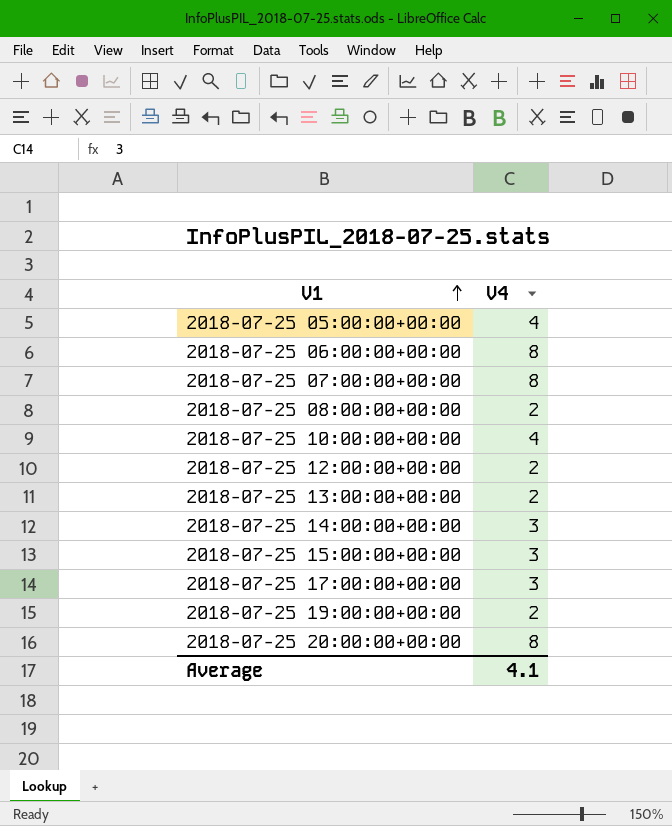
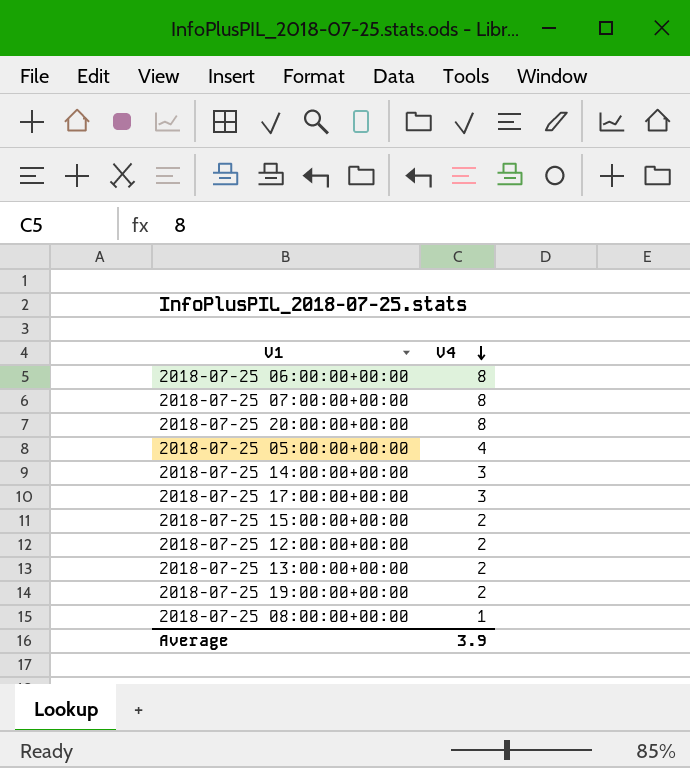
row order: V1 ascending -> V4 descending
row 2018-07-25 10:00:00+00:00: 4 -> none
2018-07-25 15:00:00+00:00 | V4: 3 -> 2
2018-07-25 08:00:00+00:00 | V4: 2 -> 1
Average | V4: 4.1 -> 3.9

